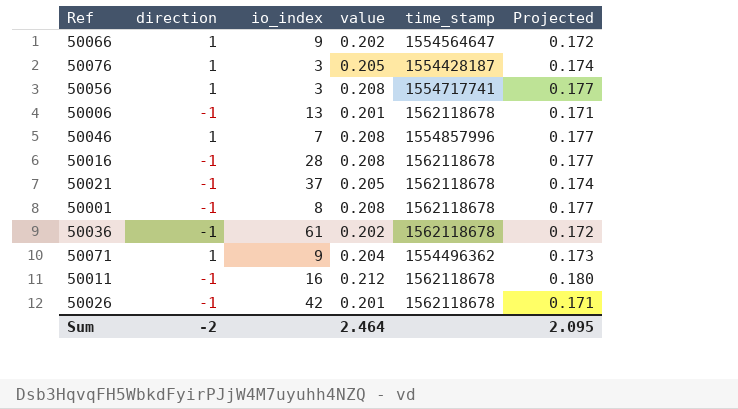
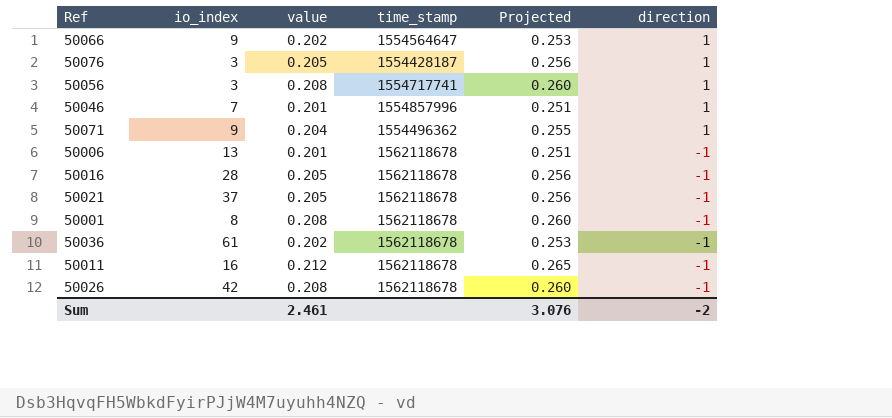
row order: none -> direction descending
column Projected | formula: [value] * 0.85 -> [value] * 1.25
column direction | position: 2 -> 6
50046 | value: 0.208 -> 0.201
50016 | value: 0.208 -> 0.205
50026 | value: 0.201 -> 0.208
Sum | value: 2.464 -> 2.461
Sum | Projected: 2.095 -> 3.076

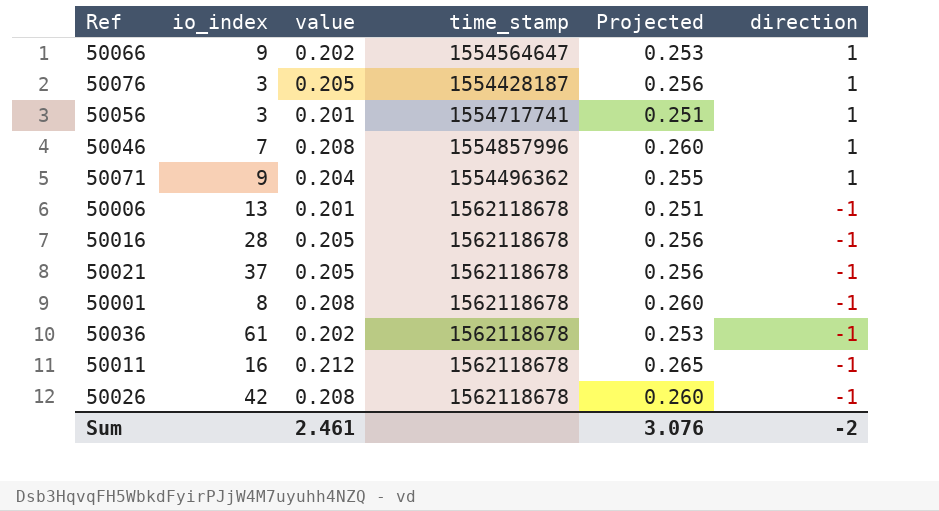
50056 | value: 0.208 -> 0.201
50056 | Projected: 0.260 -> 0.251
50046 | value: 0.201 -> 0.208
50046 | Projected: 0.251 -> 0.260

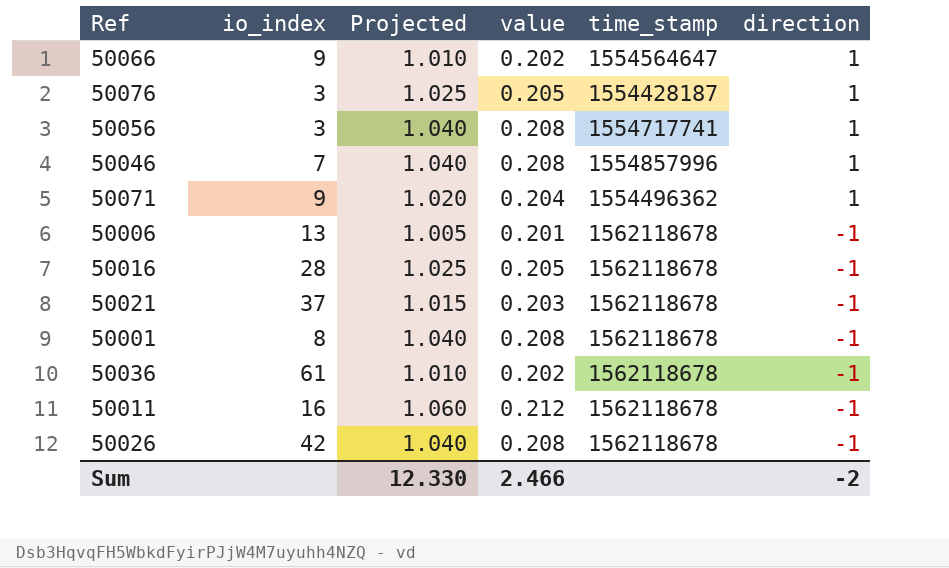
column Projected | formula: [value] * 1.25 -> [value] * 5
column Projected | position: 5 -> 3
50056 | value: 0.201 -> 0.208
50021 | value: 0.205 -> 0.203
Sum | Projected: 3.076 -> 12.330
Sum | value: 2.461 -> 2.466

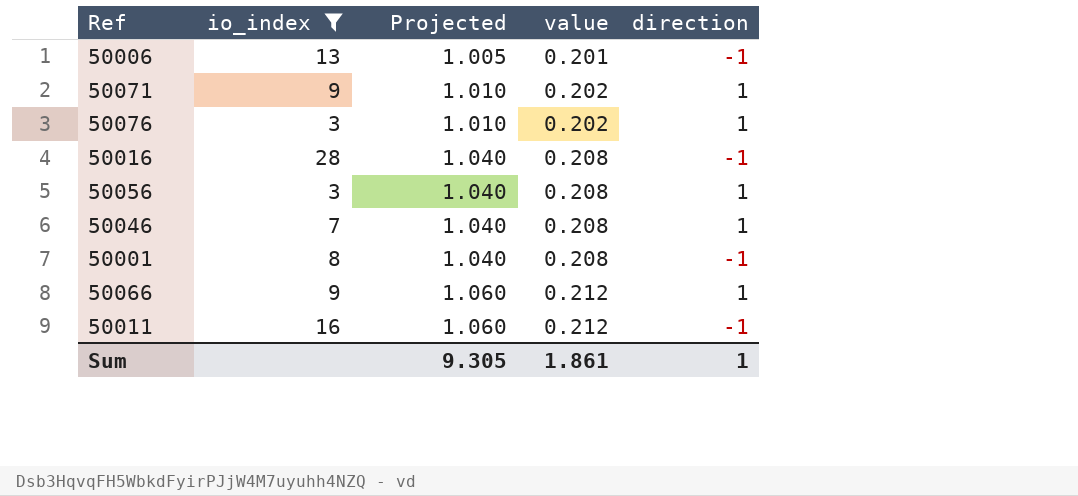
filter: none -> io_index <= 28
row order: direction descending -> Projected ascending
column time_stamp | position: 5 -> none
50071 | Projected: 1.020 -> 1.010
50071 | value: 0.204 -> 0.202
50076 | Projected: 1.025 -> 1.010
50076 | value: 0.205 -> 0.202
50016 | Projected: 1.025 -> 1.040
50016 | value: 0.205 -> 0.208
50066 | Projected: 1.010 -> 1.060
50066 | value: 0.202 -> 0.212
Sum | Projected: 12.330 -> 9.305
Sum | value: 2.466 -> 1.861
Sum | direction: -2 -> 1

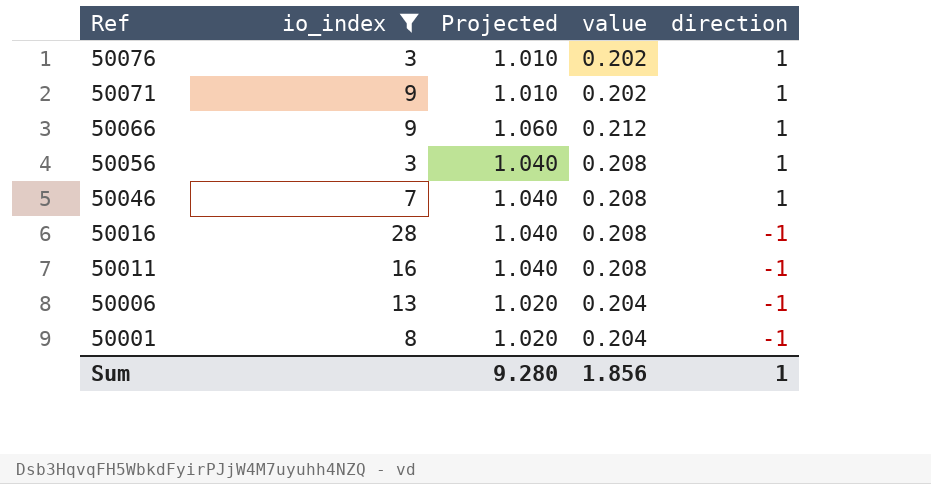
row order: Projected ascending -> Ref descending
50011 | Projected: 1.060 -> 1.040
50011 | value: 0.212 -> 0.208
50006 | Projected: 1.005 -> 1.020
50006 | value: 0.201 -> 0.204
50001 | Projected: 1.040 -> 1.020
50001 | value: 0.208 -> 0.204
Sum | Projected: 9.305 -> 9.280
Sum | value: 1.861 -> 1.856

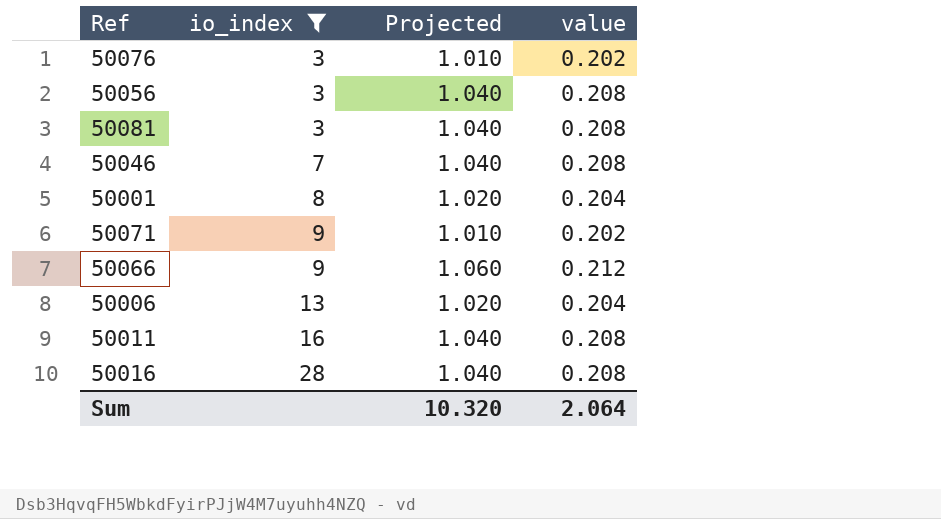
row order: Ref descending -> io_index ascending
column direction | position: 5 -> none
row 50081: none -> 3 | 1.040 | 0.208
Sum | Projected: 9.280 -> 10.320
Sum | value: 1.856 -> 2.064

